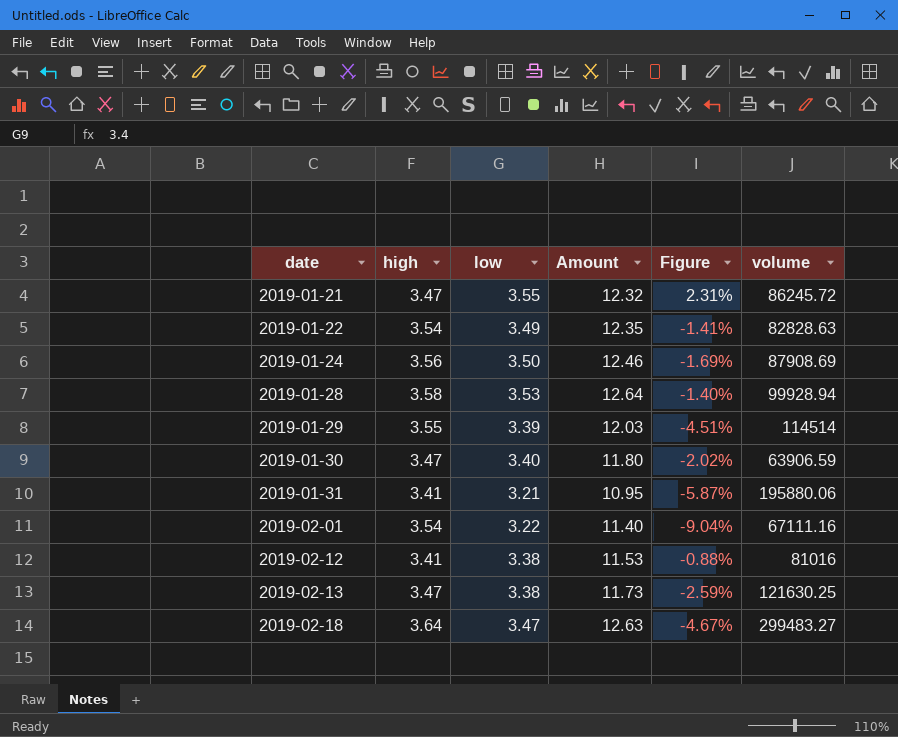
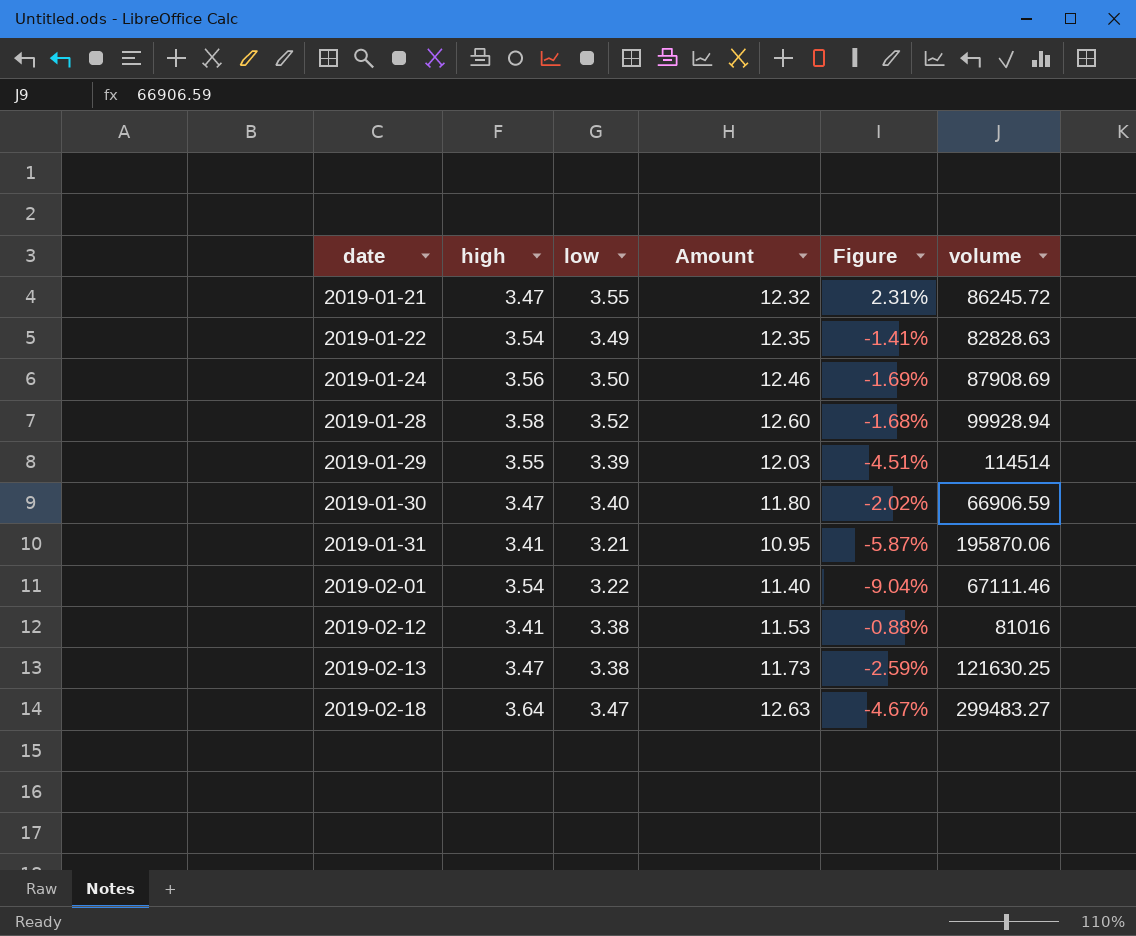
2019-01-28 | low: 3.53 -> 3.52
2019-01-28 | Amount: 12.64 -> 12.60
2019-01-28 | Figure: -1.40% -> -1.68%
2019-01-30 | volume: 63906.59 -> 66906.59
2019-01-31 | volume: 195880.06 -> 195870.06
2019-02-01 | volume: 67111.16 -> 67111.46

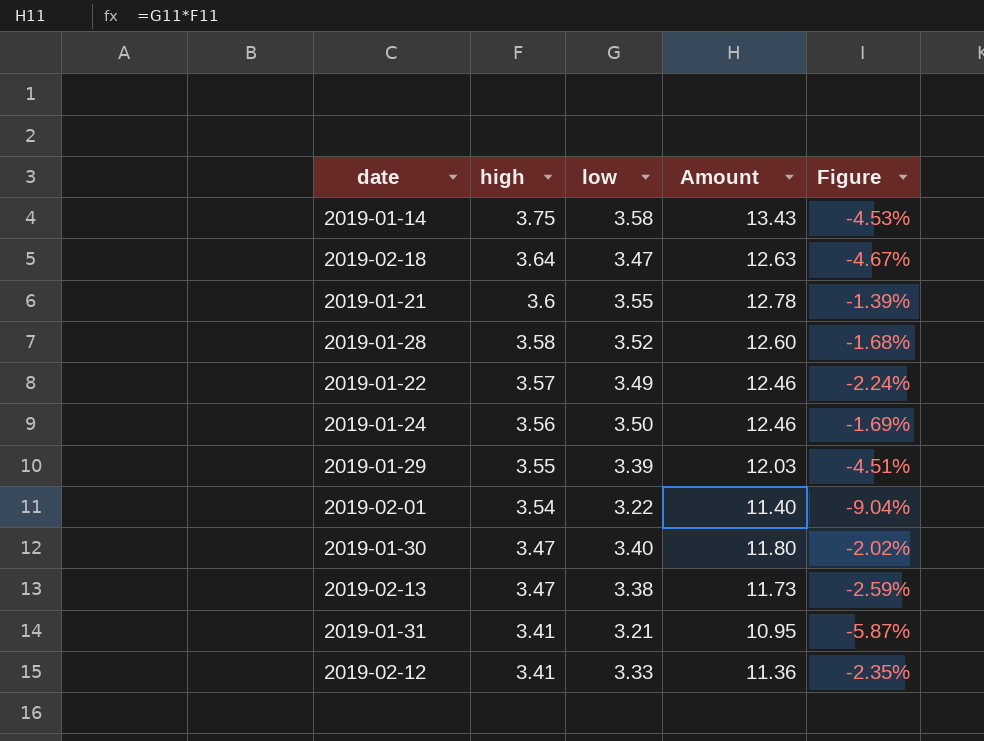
row order: date ascending -> high descending
column volume | position: 6 -> none
row 2019-01-14: none -> 3.75 | 3.58 | 13.43 | -4.53%
2019-01-21 | high: 3.47 -> 3.6
2019-01-21 | Amount: 12.32 -> 12.78
2019-01-21 | Figure: 2.31% -> -1.39%
2019-01-22 | high: 3.54 -> 3.57
2019-01-22 | Amount: 12.35 -> 12.46
2019-01-22 | Figure: -1.41% -> -2.24%
2019-02-12 | low: 3.38 -> 3.33
2019-02-12 | Amount: 11.53 -> 11.36
2019-02-12 | Figure: -0.88% -> -2.35%

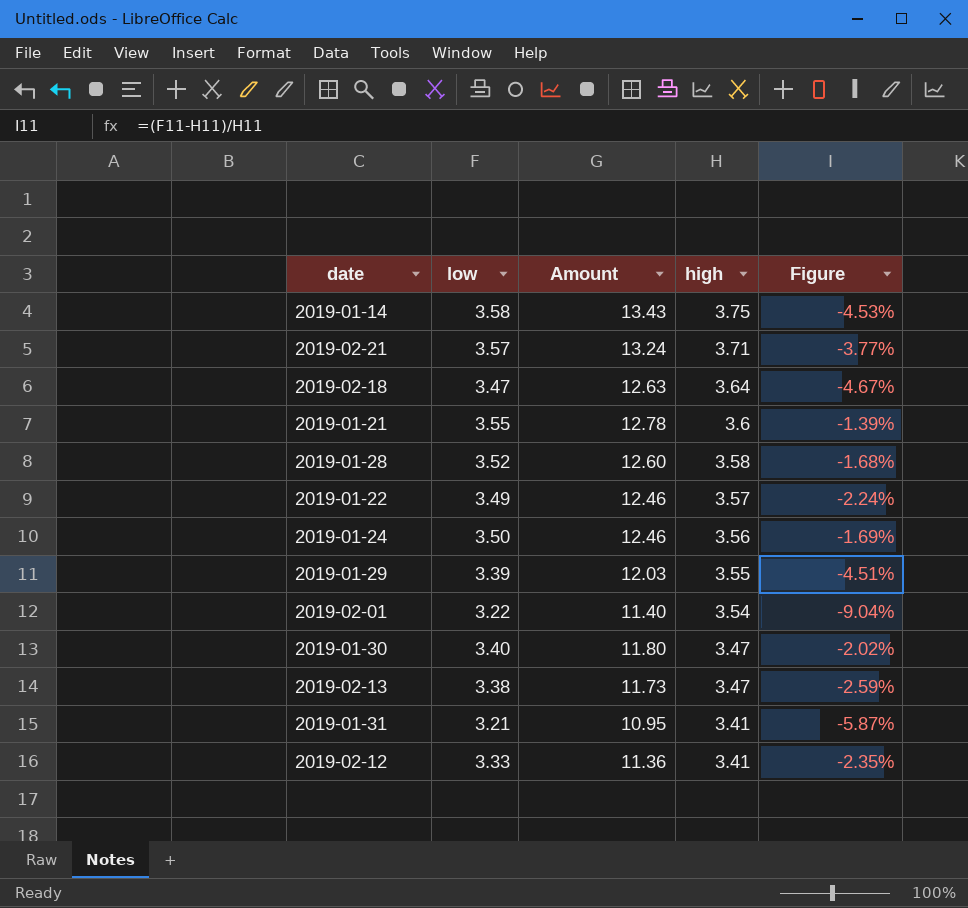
column high | position: 2 -> 4
row 2019-02-21: none -> 3.57 | 13.24 | 3.71 | -3.77%

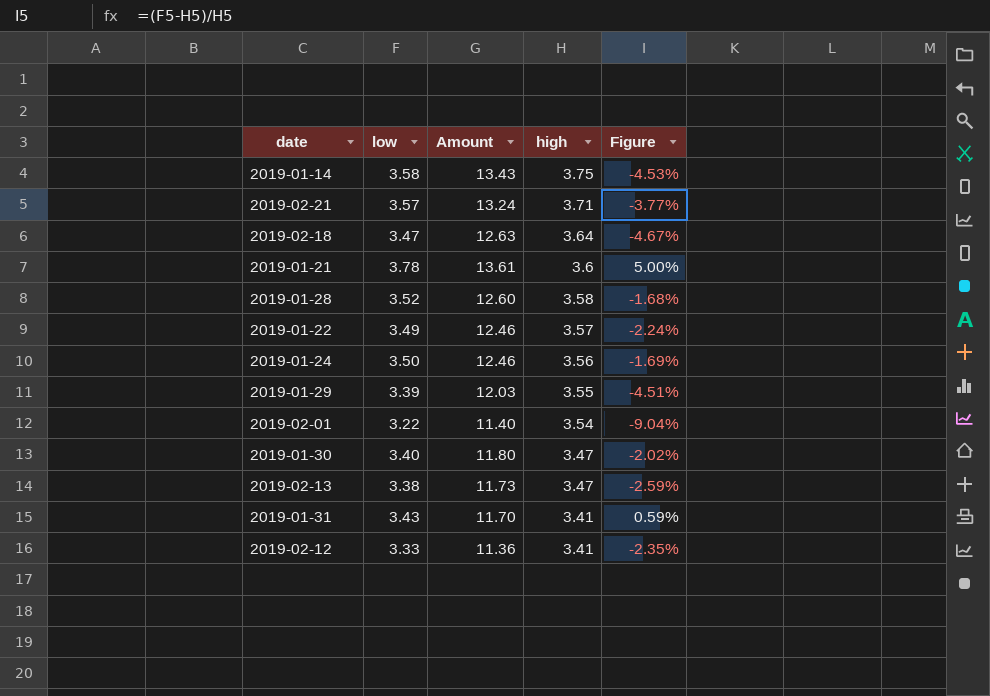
2019-01-21 | low: 3.55 -> 3.78
2019-01-21 | Amount: 12.78 -> 13.61
2019-01-21 | Figure: -1.39% -> 5.00%
2019-01-31 | low: 3.21 -> 3.43
2019-01-31 | Amount: 10.95 -> 11.70
2019-01-31 | Figure: -5.87% -> 0.59%

